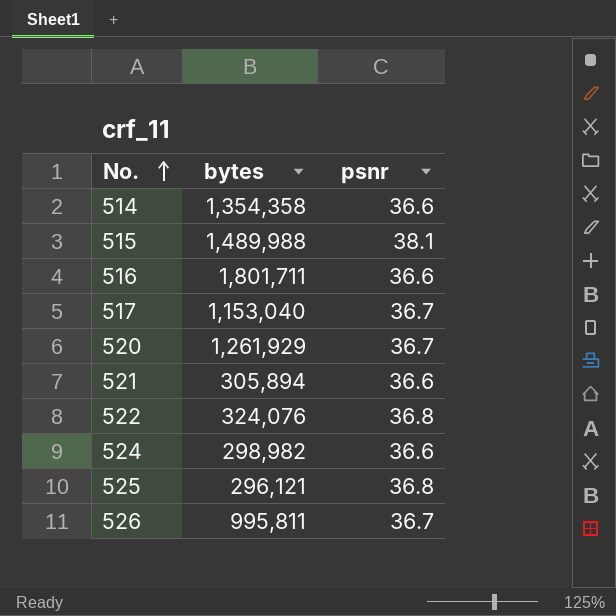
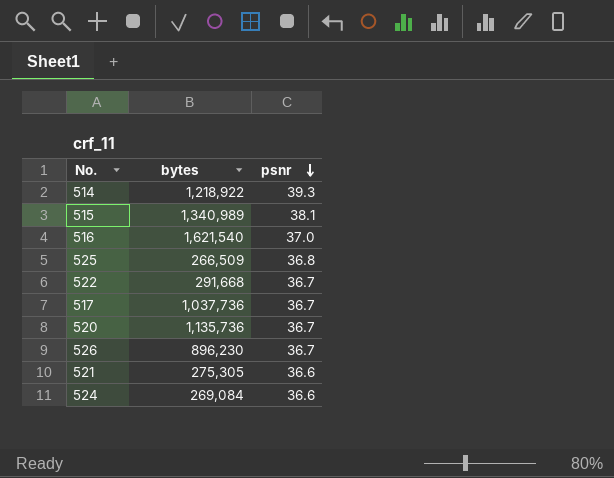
row order: No. ascending -> psnr descending
514 | bytes: 1,354,358 -> 1,218,922
514 | psnr: 36.6 -> 39.3
515 | bytes: 1,489,988 -> 1,340,989
516 | bytes: 1,801,711 -> 1,621,540
516 | psnr: 36.6 -> 37.0
525 | bytes: 296,121 -> 266,509
522 | bytes: 324,076 -> 291,668
522 | psnr: 36.8 -> 36.7
517 | bytes: 1,153,040 -> 1,037,736
520 | bytes: 1,261,929 -> 1,135,736
526 | bytes: 995,811 -> 896,230
521 | bytes: 305,894 -> 275,305
524 | bytes: 298,982 -> 269,084

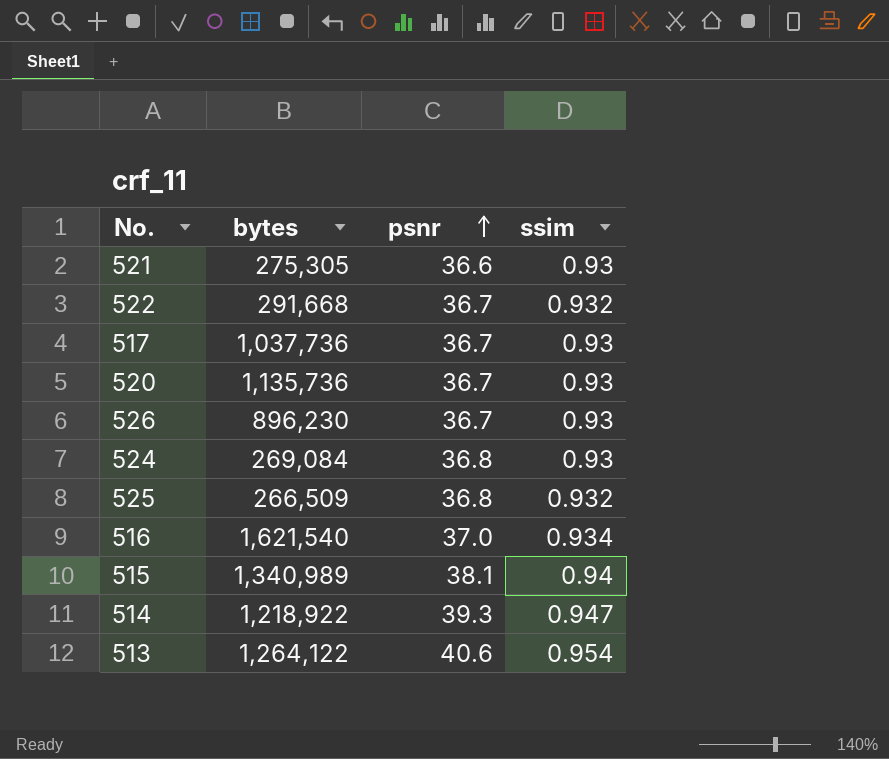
row order: psnr descending -> psnr ascending
column ssim | position: none -> 4
524 | psnr: 36.6 -> 36.8
row 513: none -> 1,264,122 | 40.6 | 0.954

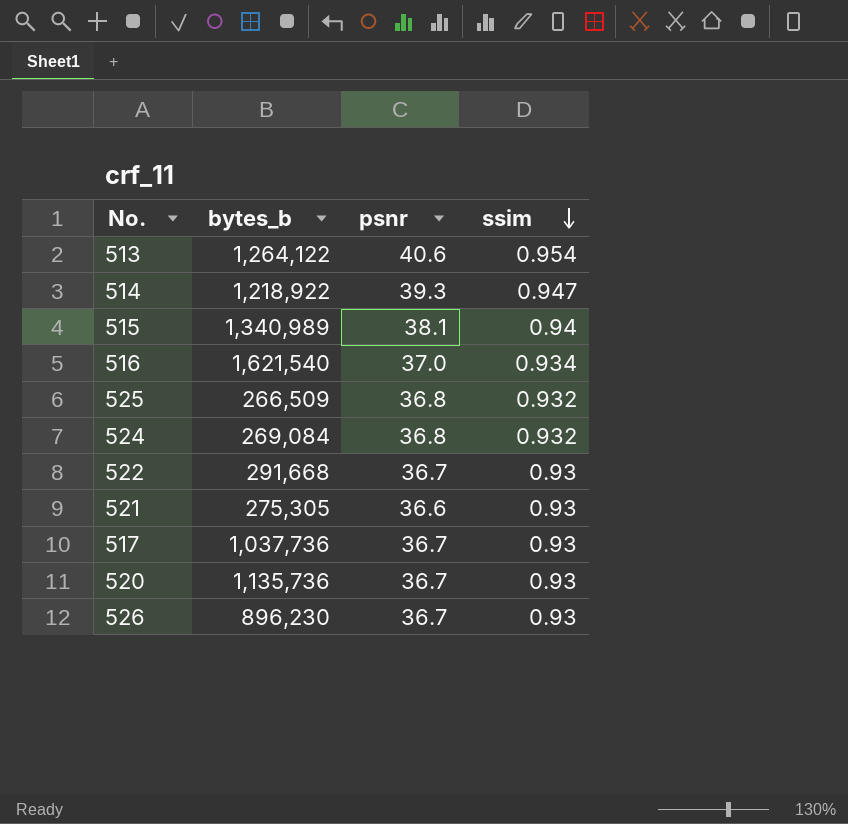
row order: psnr ascending -> ssim descending
column name: bytes -> bytes_b
524 | ssim: 0.93 -> 0.932
522 | ssim: 0.932 -> 0.93

